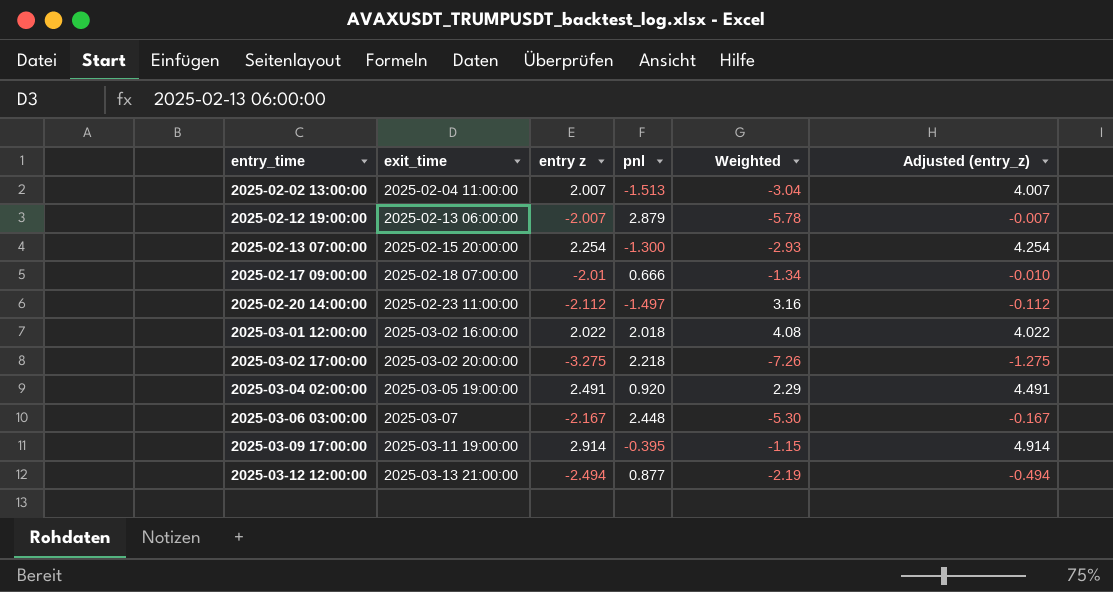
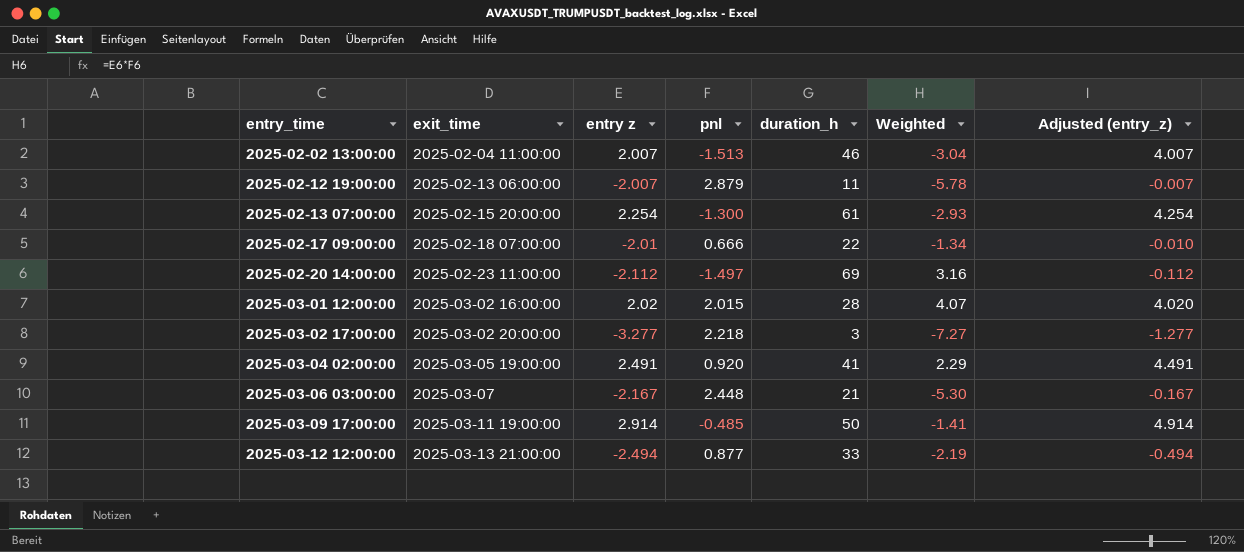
column duration_h | position: none -> 5
2025-03-01 12:00:00 | entry z: 2.022 -> 2.02
2025-03-01 12:00:00 | pnl: 2.018 -> 2.015
2025-03-01 12:00:00 | Weighted: 4.08 -> 4.07
2025-03-01 12:00:00 | Adjusted (entry_z): 4.022 -> 4.020
2025-03-02 17:00:00 | entry z: -3.275 -> -3.277
2025-03-02 17:00:00 | Weighted: -7.26 -> -7.27
2025-03-02 17:00:00 | Adjusted (entry_z): -1.275 -> -1.277
2025-03-09 17:00:00 | pnl: -0.395 -> -0.485
2025-03-09 17:00:00 | Weighted: -1.15 -> -1.41

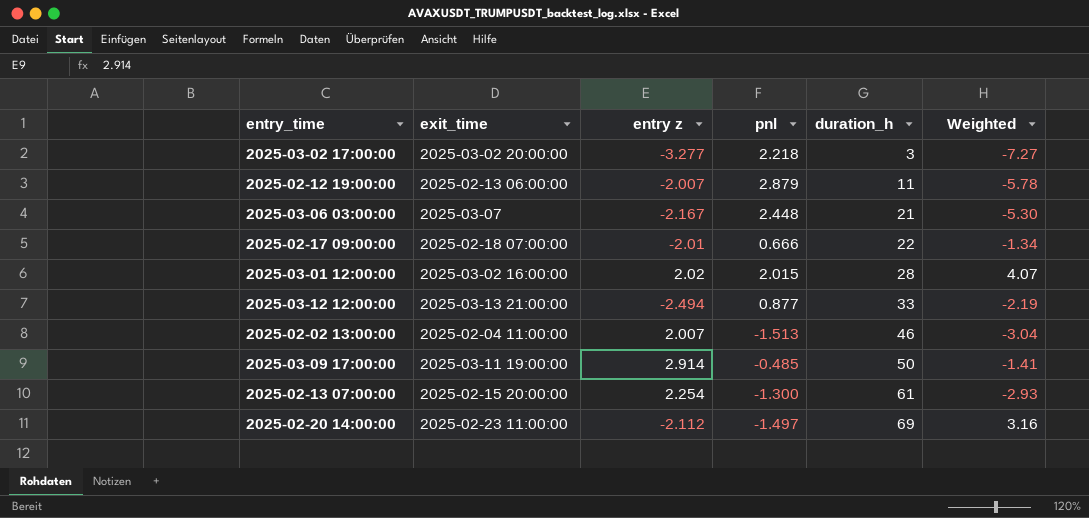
row order: entry_time ascending -> duration_h ascending
column Adjusted (entry_z) | formula: [entry z] + 2 -> none
row 2025-03-04 02:00:00: 2025-03-05 19:00:00 | 2.491 | 0.920 | 41 | 2.29 | 4.491 -> none

